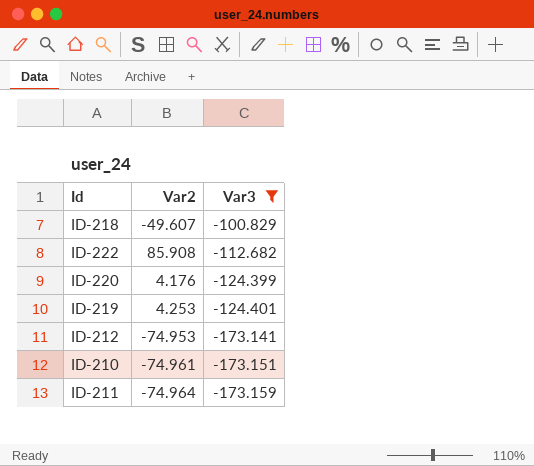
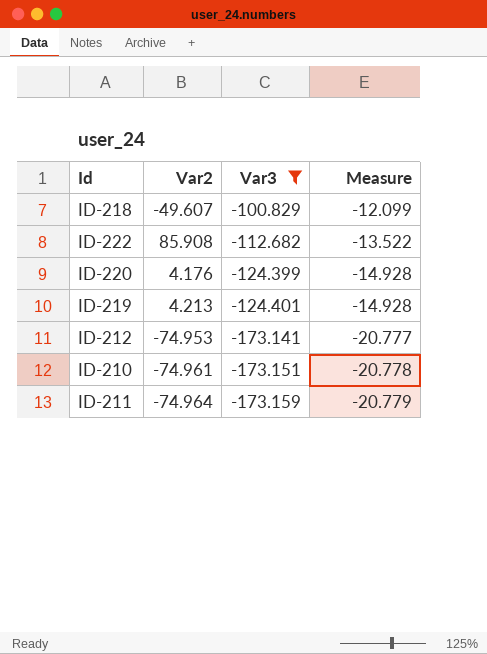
column Measure | formula: none -> [Var3] * 0.12
ID-219 | Var2: 4.253 -> 4.213

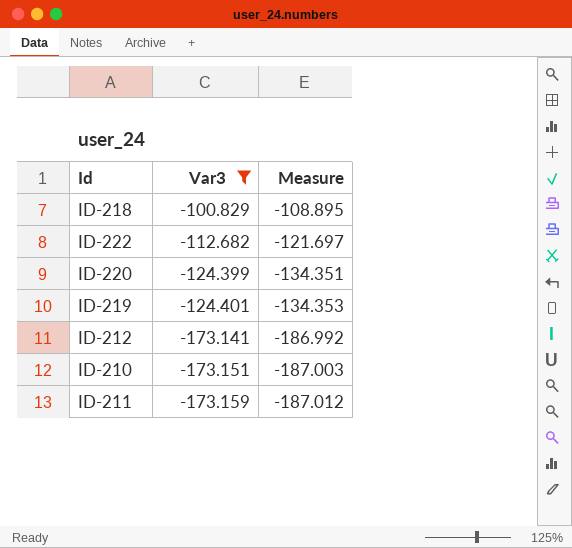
column Var2 | position: 2 -> none
column Measure | formula: [Var3] * 0.12 -> [Var3] * 1.08

